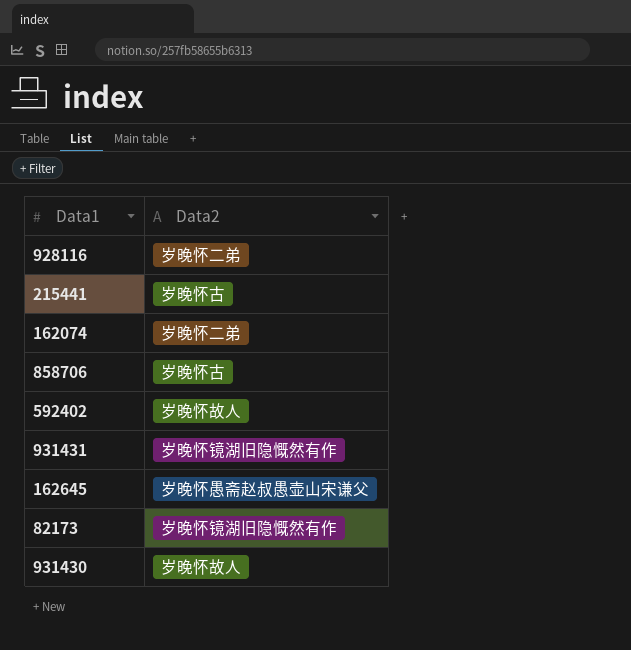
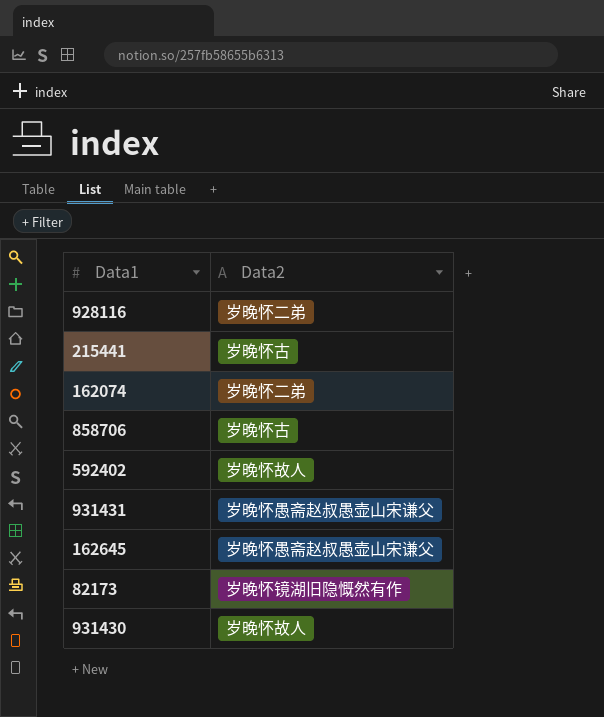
931431 | Data2: 岁晚怀镜湖旧隐慨然有作 -> 岁晚怀愚斋赵叔愚壶山宋谦父

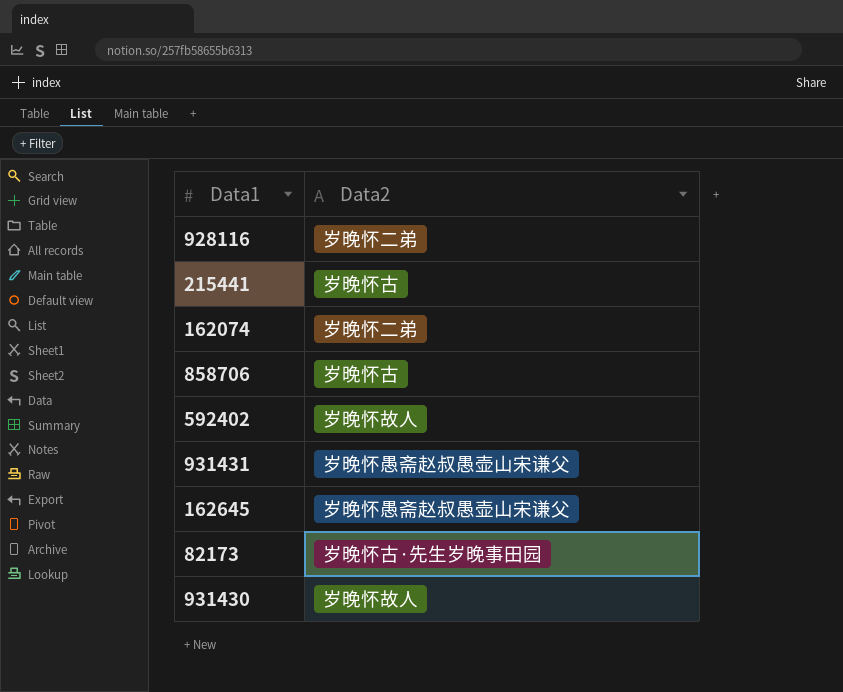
82173 | Data2: 岁晚怀镜湖旧隐慨然有作 -> 岁晚怀古·先生岁晚事田园

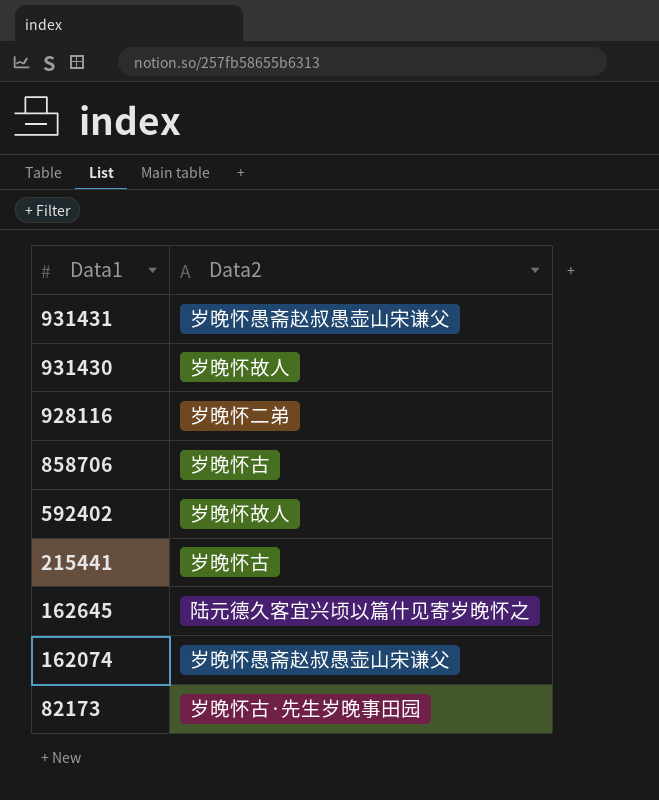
row order: none -> Data1 descending
162645 | Data2: 岁晚怀愚斋赵叔愚壶山宋谦父 -> 陆元德久客宜兴顷以篇什见寄岁晚怀之
162074 | Data2: 岁晚怀二弟 -> 岁晚怀愚斋赵叔愚壶山宋谦父

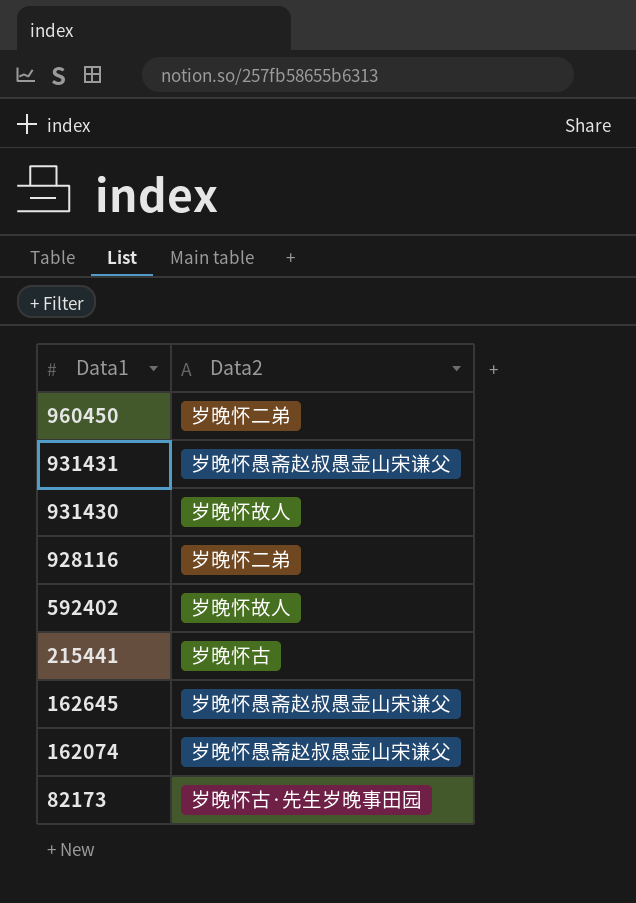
row 858706: 岁晚怀古 -> none
row 960450: none -> 岁晚怀二弟
162645 | Data2: 陆元德久客宜兴顷以篇什见寄岁晚怀之 -> 岁晚怀愚斋赵叔愚壶山宋谦父

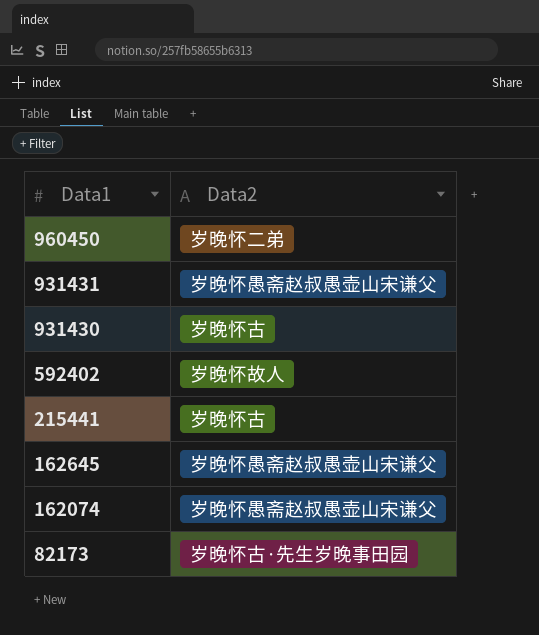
row 928116: 岁晚怀二弟 -> none
931430 | Data2: 岁晚怀故人 -> 岁晚怀古

